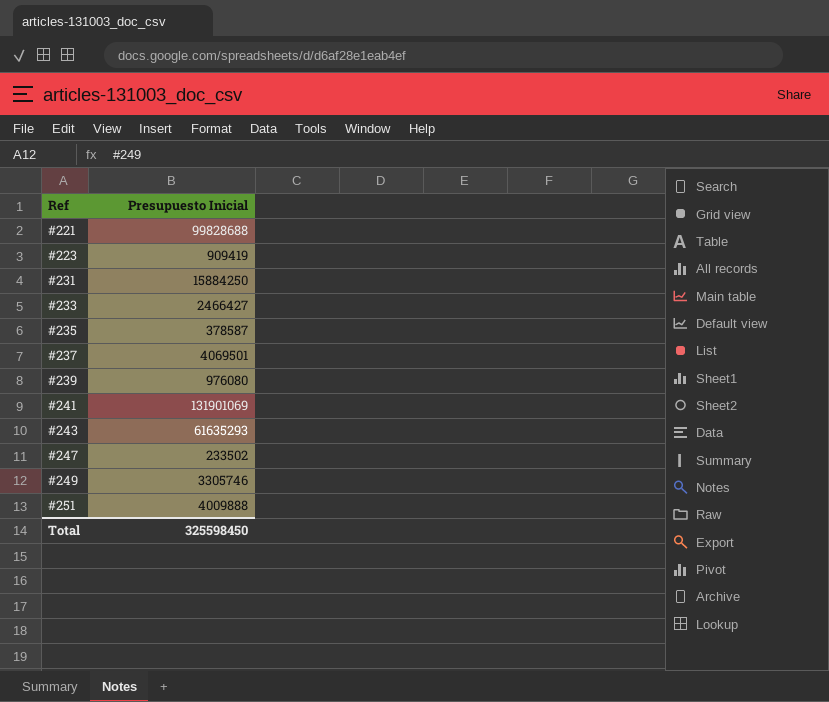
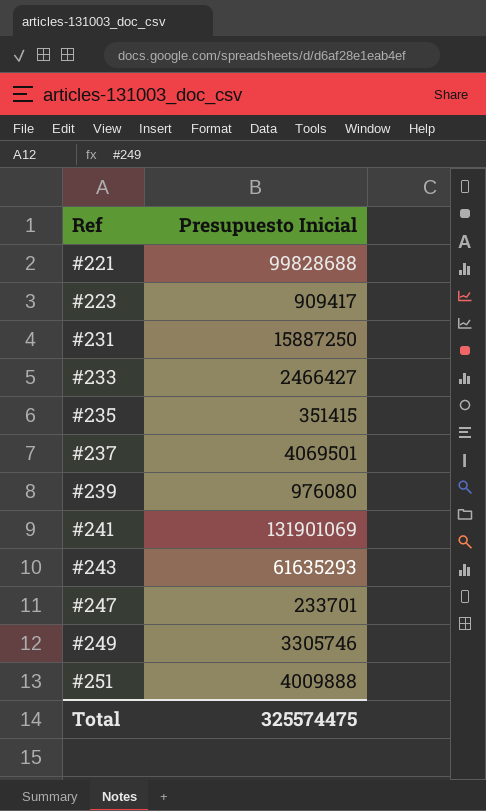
#223 | Presupuesto Inicial: 909419 -> 909417
#231 | Presupuesto Inicial: 15884250 -> 15887250
#235 | Presupuesto Inicial: 378587 -> 351415
#247 | Presupuesto Inicial: 233502 -> 233701
Total | Presupuesto Inicial: 325598450 -> 325574475

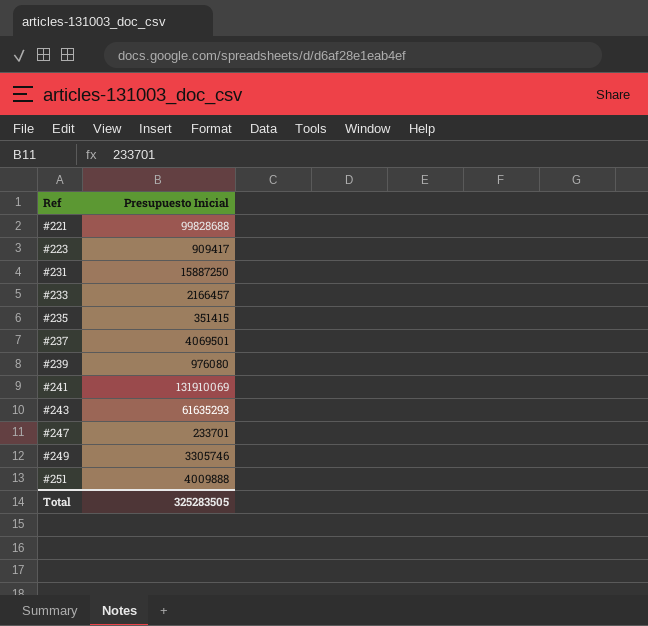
#233 | Presupuesto Inicial: 2466427 -> 2166457
#241 | Presupuesto Inicial: 131901069 -> 131910069
Total | Presupuesto Inicial: 325574475 -> 325283505

